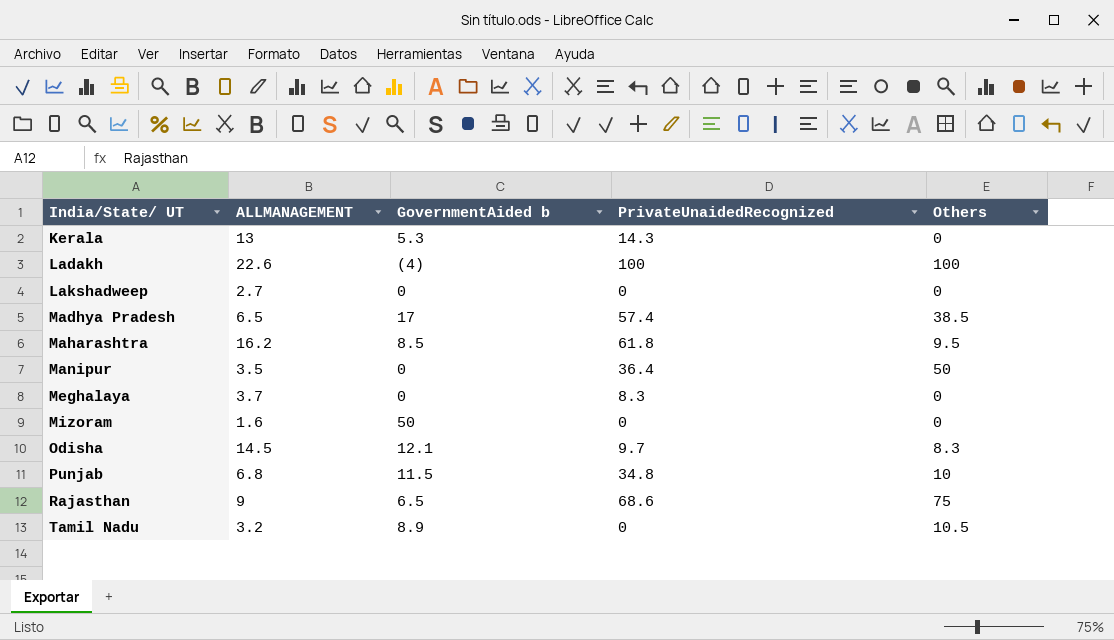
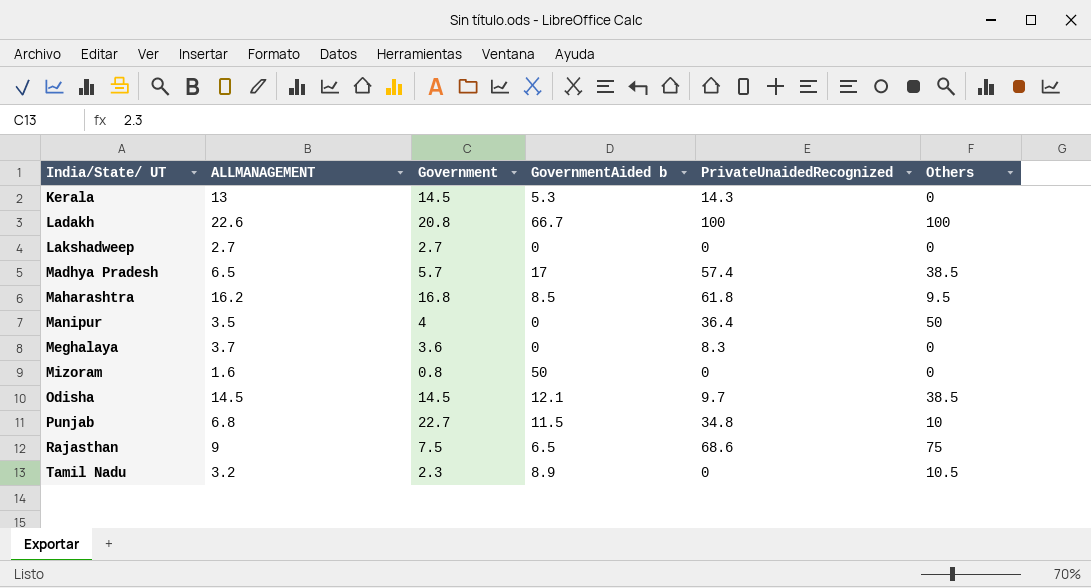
column Government | position: none -> 3
Ladakh | GovernmentAided b: (4) -> 66.7
Odisha | Others: 8.3 -> 38.5

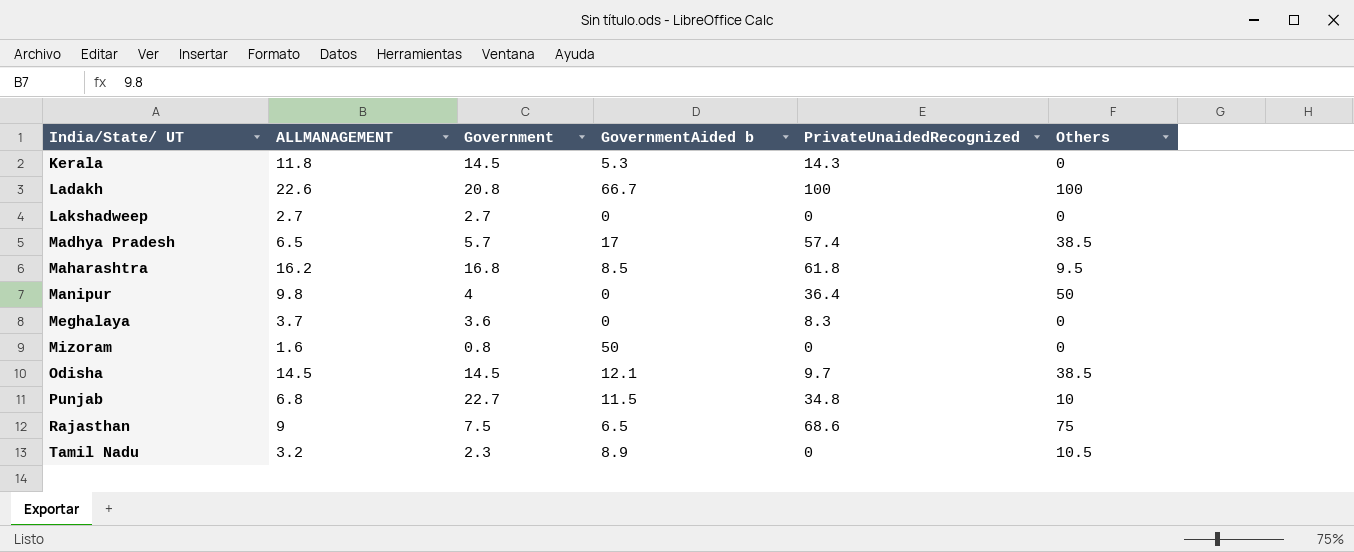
Kerala | ALLMANAGEMENT: 13 -> 11.8
Manipur | ALLMANAGEMENT: 3.5 -> 9.8

